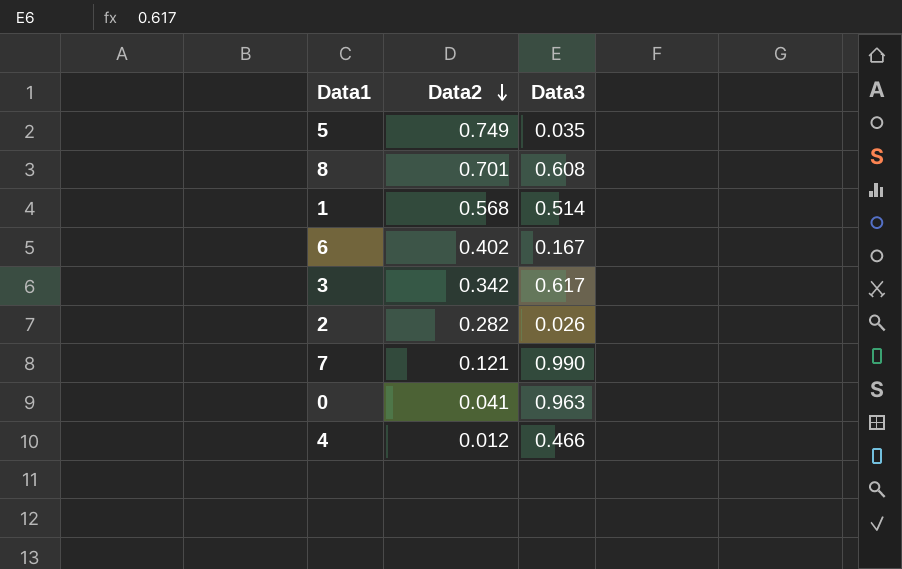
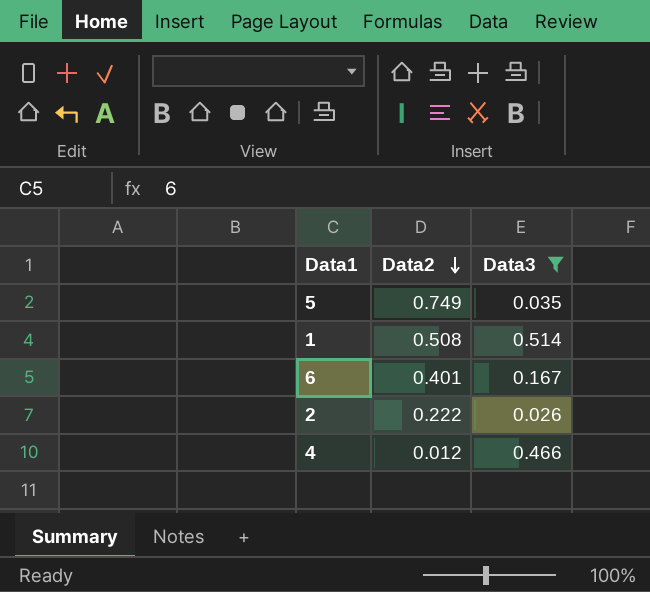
filter: none -> Data3 <= 0.514
1 | Data2: 0.568 -> 0.508
6 | Data2: 0.402 -> 0.401
2 | Data2: 0.282 -> 0.222

